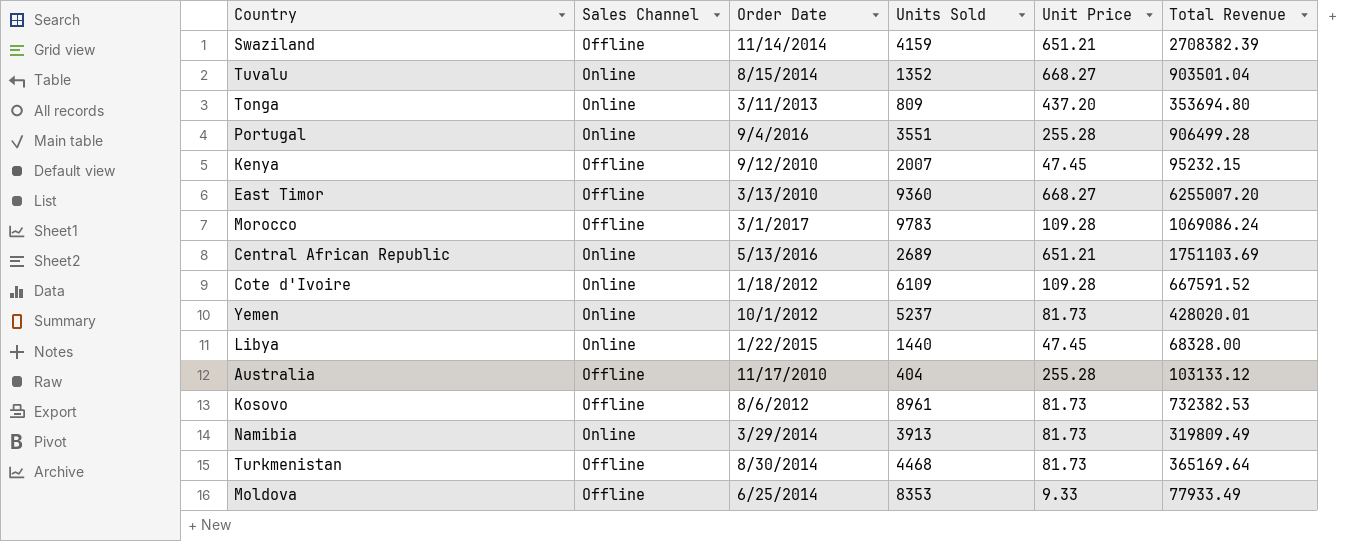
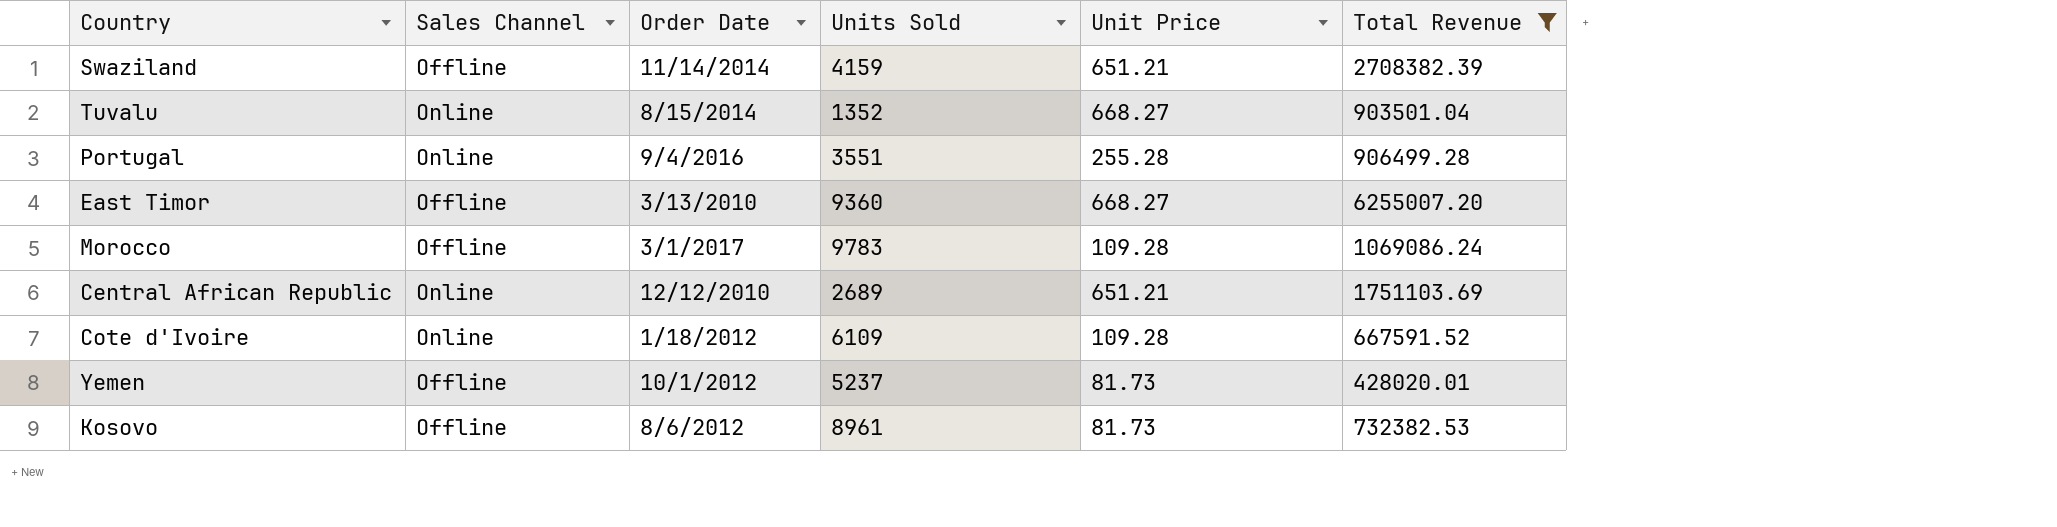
filter: none -> Total Revenue >= 428020.01
Central African Republic | Order Date: 5/13/2016 -> 12/12/2010
Yemen | Sales Channel: Online -> Offline

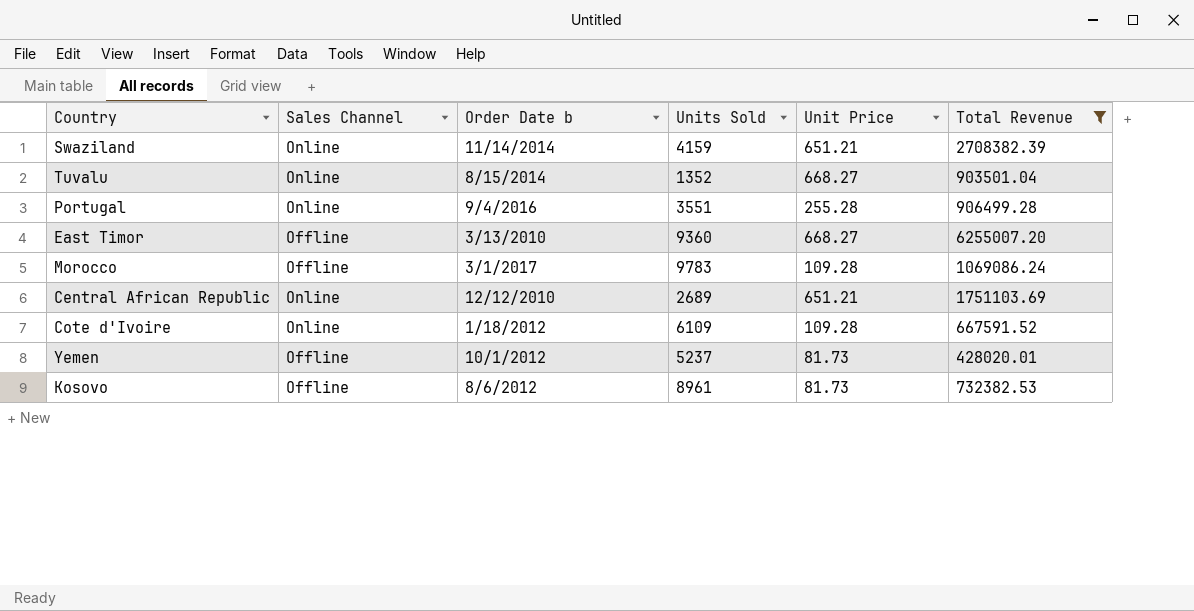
column name: Order Date -> Order Date b
Swaziland | Sales Channel: Offline -> Online

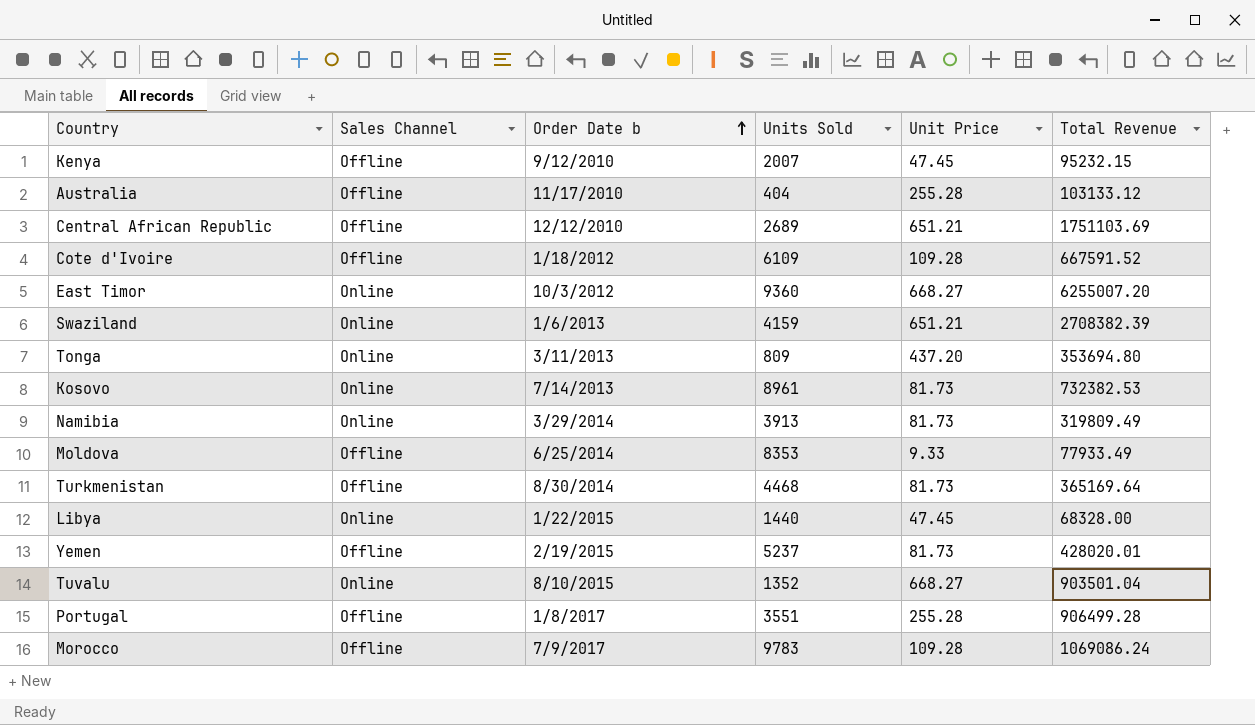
filter: Total Revenue >= 428020.01 -> none
row order: none -> Order Date b ascending
Central African Republic | Sales Channel: Online -> Offline
Cote d'Ivoire | Sales Channel: Online -> Offline
East Timor | Sales Channel: Offline -> Online
East Timor | Order Date b: 3/13/2010 -> 10/3/2012
Swaziland | Order Date b: 11/14/2014 -> 1/6/2013
Kosovo | Sales Channel: Offline -> Online
Kosovo | Order Date b: 8/6/2012 -> 7/14/2013
Yemen | Order Date b: 10/1/2012 -> 2/19/2015
Tuvalu | Order Date b: 8/15/2014 -> 8/10/2015
Portugal | Sales Channel: Online -> Offline
Portugal | Order Date b: 9/4/2016 -> 1/8/2017
Morocco | Order Date b: 3/1/2017 -> 7/9/2017

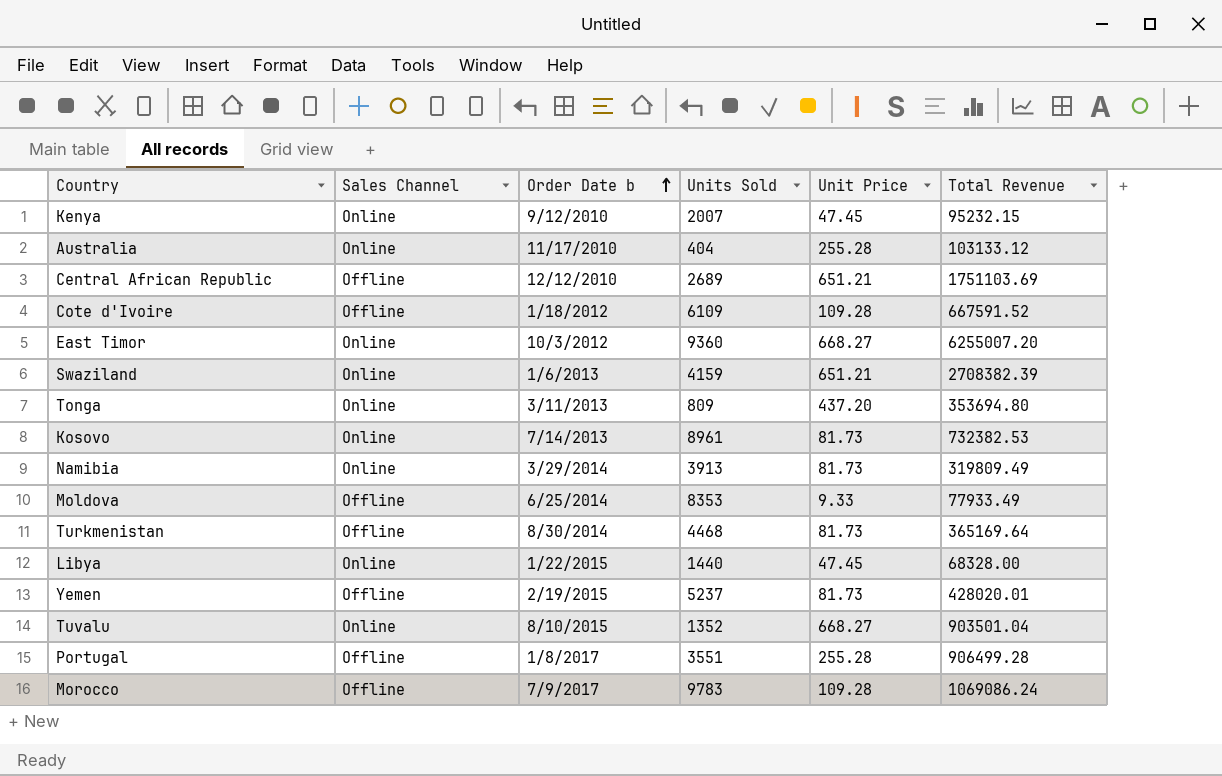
Kenya | Sales Channel: Offline -> Online
Australia | Sales Channel: Offline -> Online

